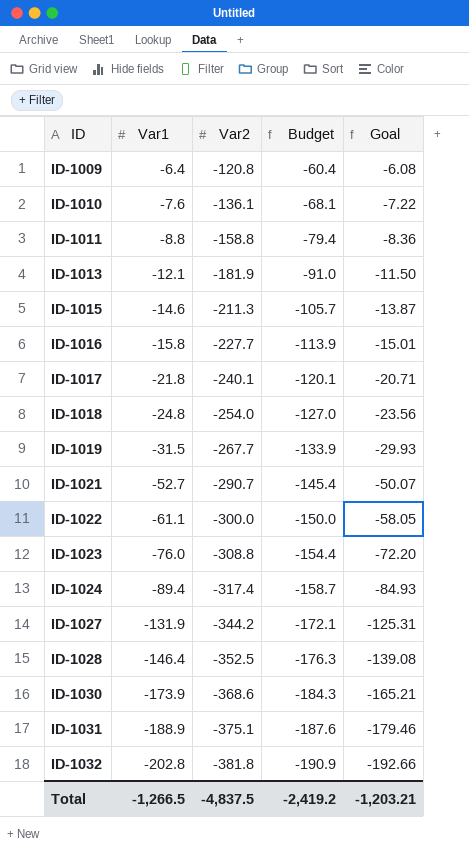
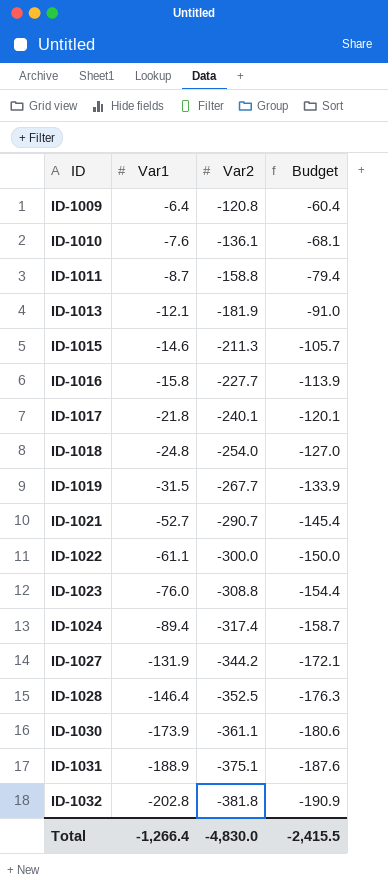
column Goal | formula: [Var1] * 0.95 -> none
ID-1011 | Var1: -8.8 -> -8.7
ID-1030 | Var2: -368.6 -> -361.1
ID-1030 | Budget: -184.3 -> -180.6
Total | Var1: -1,266.5 -> -1,266.4
Total | Var2: -4,837.5 -> -4,830.0
Total | Budget: -2,419.2 -> -2,415.5

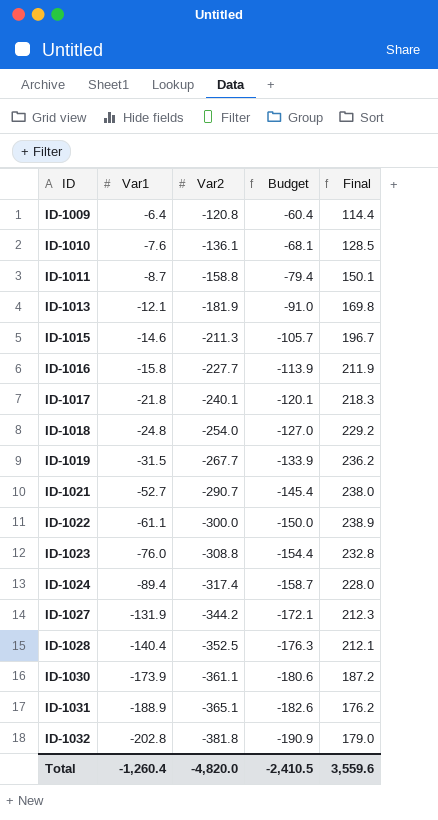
column Final | formula: none -> [Var1] - [Var2]
ID-1028 | Var1: -146.4 -> -140.4
ID-1031 | Var2: -375.1 -> -365.1
ID-1031 | Budget: -187.6 -> -182.6
Total | Var1: -1,266.4 -> -1,260.4
Total | Var2: -4,830.0 -> -4,820.0
Total | Budget: -2,415.5 -> -2,410.5

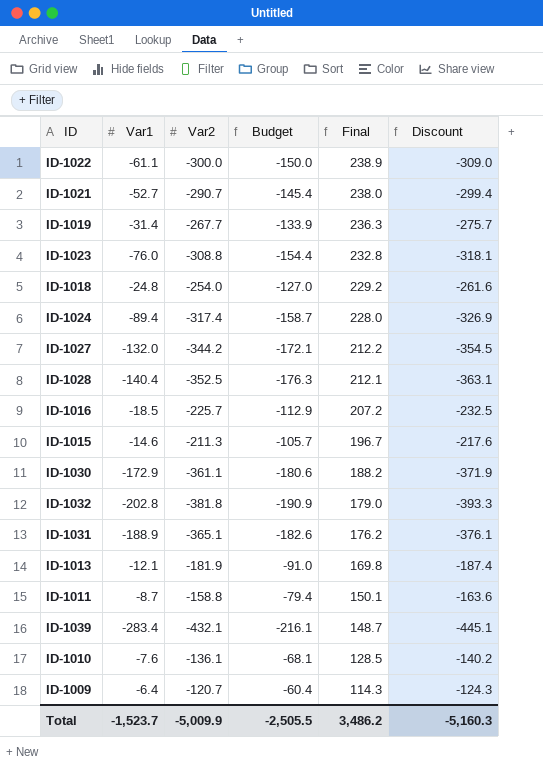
row order: ID ascending -> Final descending
column Discount | formula: none -> [Var2] * 1.03
row ID-1017: -21.8 | -240.1 | -120.1 | 218.3 -> none
ID-1019 | Var1: -31.5 -> -31.4
ID-1019 | Final: 236.2 -> 236.3
ID-1027 | Var1: -131.9 -> -132.0
ID-1027 | Final: 212.3 -> 212.2
ID-1016 | Var1: -15.8 -> -18.5
ID-1016 | Var2: -227.7 -> -225.7
ID-1016 | Budget: -113.9 -> -112.9
ID-1016 | Final: 211.9 -> 207.2
ID-1030 | Var1: -173.9 -> -172.9
ID-1030 | Final: 187.2 -> 188.2
row ID-1039: none -> -283.4 | -432.1 | -216.1 | 148.7 | -445.1
ID-1009 | Var2: -120.8 -> -120.7
ID-1009 | Final: 114.4 -> 114.3
Total | Var1: -1,260.4 -> -1,523.7
Total | Var2: -4,820.0 -> -5,009.9
Total | Budget: -2,410.5 -> -2,505.5
Total | Final: 3,559.6 -> 3,486.2

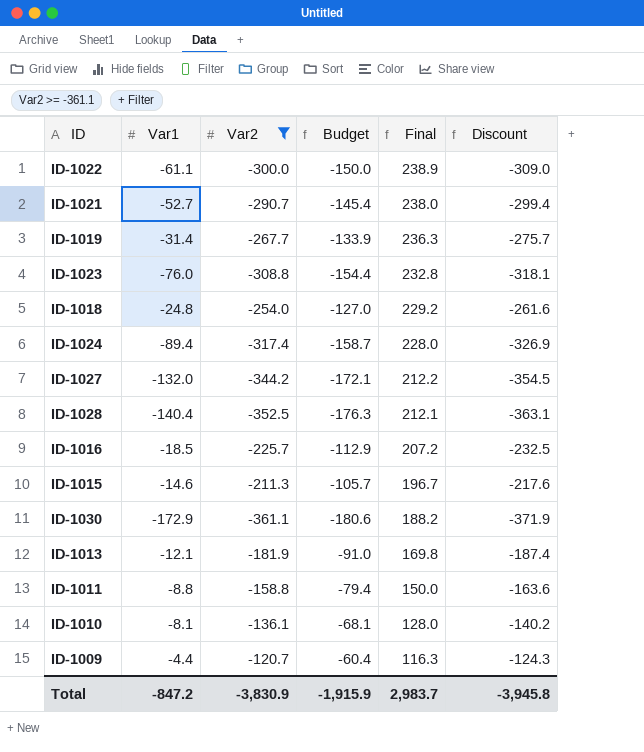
filter: none -> Var2 >= -361.1
ID-1011 | Var1: -8.7 -> -8.8
ID-1011 | Final: 150.1 -> 150.0
ID-1010 | Var1: -7.6 -> -8.1
ID-1010 | Final: 128.5 -> 128.0
ID-1009 | Var1: -6.4 -> -4.4
ID-1009 | Final: 114.3 -> 116.3
Total | Var1: -1,523.7 -> -847.2
Total | Var2: -5,009.9 -> -3,830.9
Total | Budget: -2,505.5 -> -1,915.9
Total | Final: 3,486.2 -> 2,983.7
Total | Discount: -5,160.3 -> -3,945.8

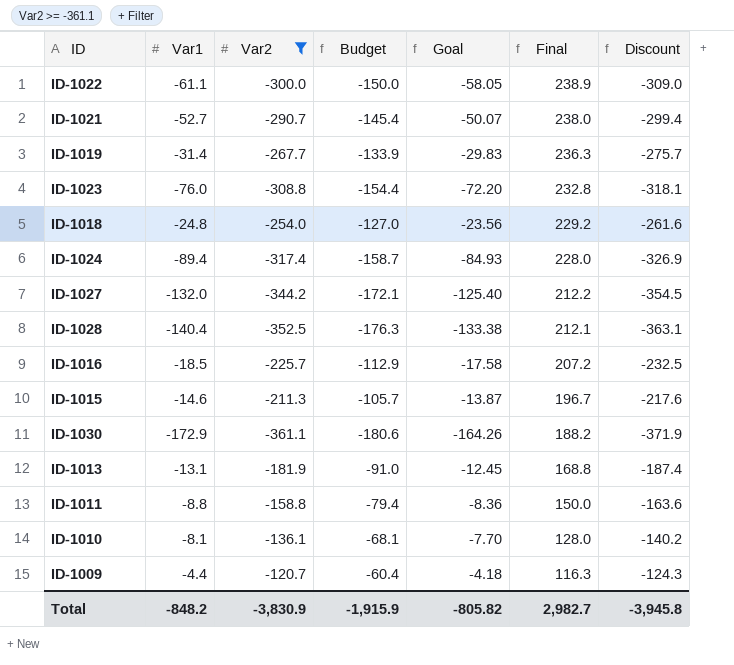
column Goal | formula: none -> [Var1] * 0.95
ID-1013 | Var1: -12.1 -> -13.1
ID-1013 | Final: 169.8 -> 168.8
Total | Var1: -847.2 -> -848.2
Total | Final: 2,983.7 -> 2,982.7

